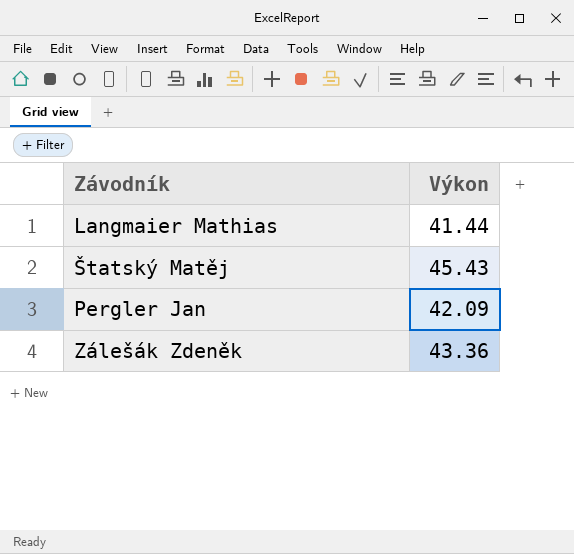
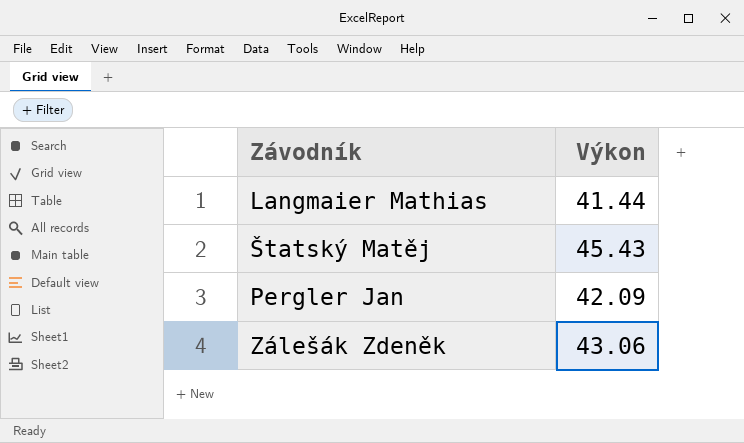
Zálešák Zdeněk | Výkon: 43.36 -> 43.06

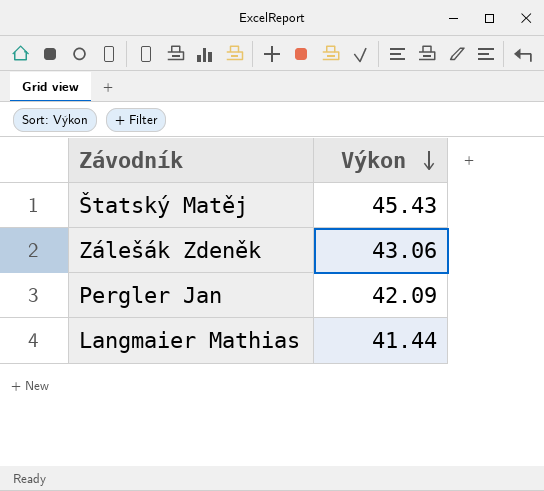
row order: none -> Výkon descending

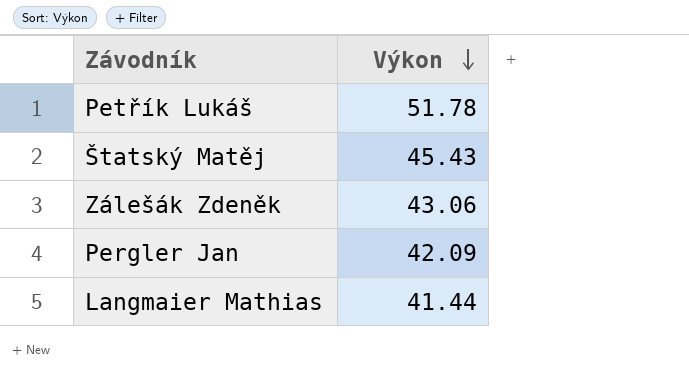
row Petřík Lukáš: none -> 51.78

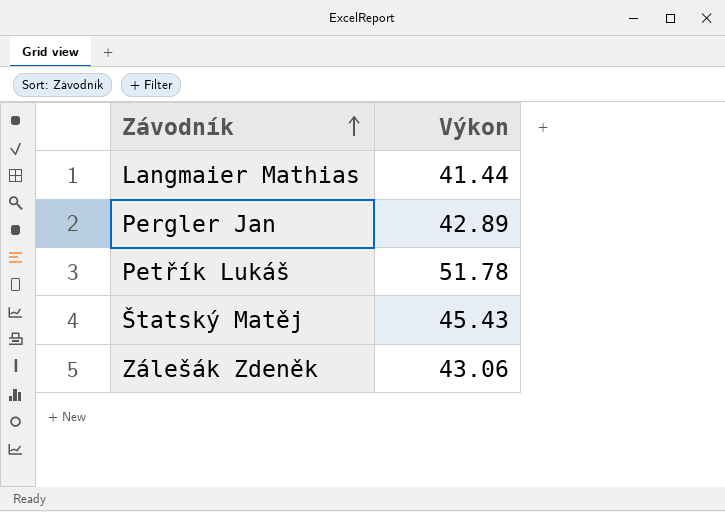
row order: Výkon descending -> Závodník ascending
Pergler Jan | Výkon: 42.09 -> 42.89

